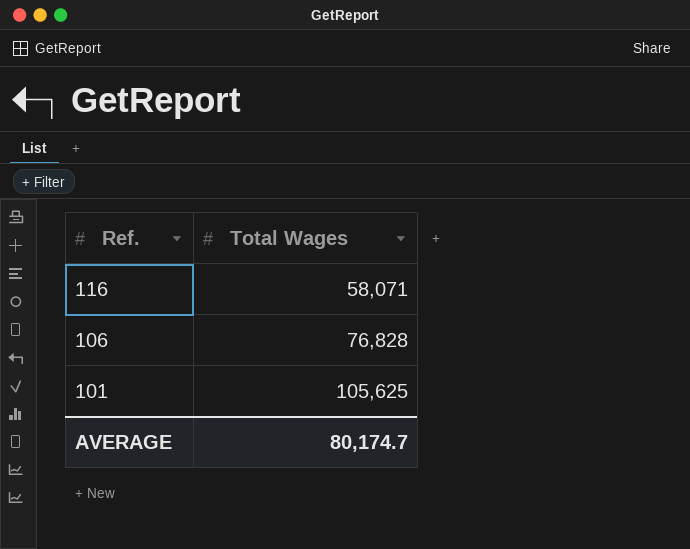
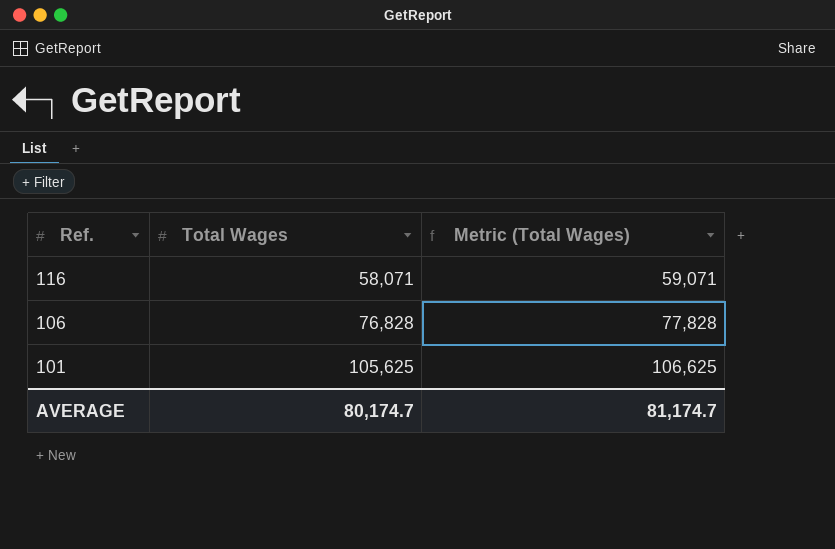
column Metric (Total Wages) | formula: none -> [Total Wages] + 1000

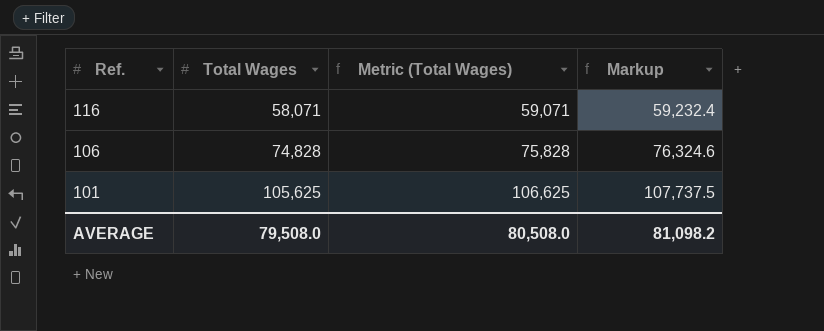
column Markup | formula: none -> [Total Wages] * 1.02
106 | Total Wages: 76,828 -> 74,828
106 | Metric (Total Wages): 77,828 -> 75,828
AVERAGE | Total Wages: 80,174.7 -> 79,508.0
AVERAGE | Metric (Total Wages): 81,174.7 -> 80,508.0

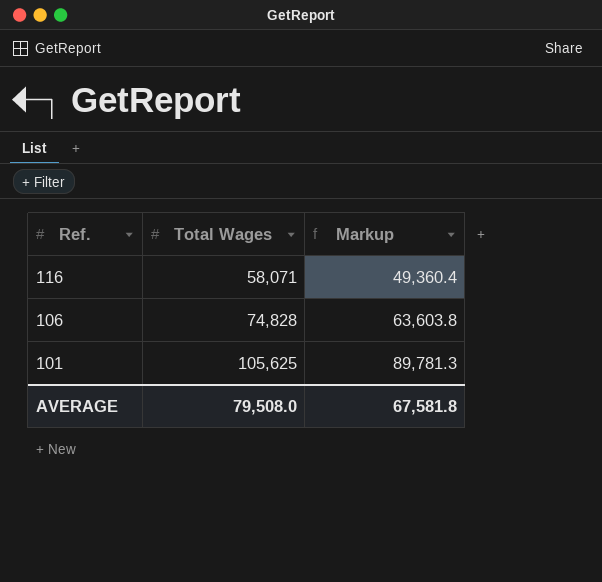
column Metric (Total Wages) | formula: [Total Wages] + 1000 -> none
column Markup | formula: [Total Wages] * 1.02 -> [Total Wages] * 0.85
AVERAGE | Markup: 81,098.2 -> 67,581.8

